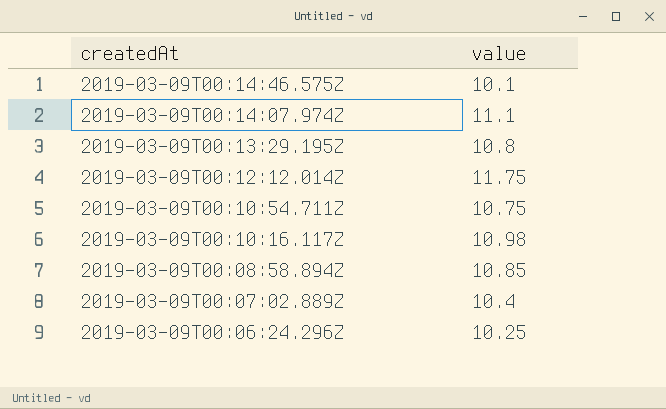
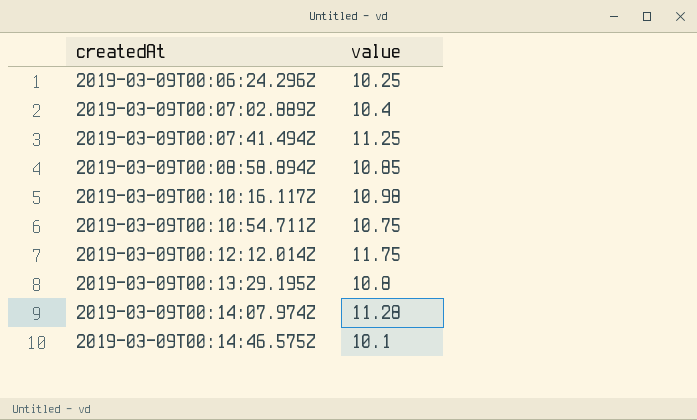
row order: createdAt descending -> createdAt ascending
row 2019-03-09T00:07:41.494Z: none -> 11.25
2019-03-09T00:14:07.974Z | value: 11.1 -> 11.28

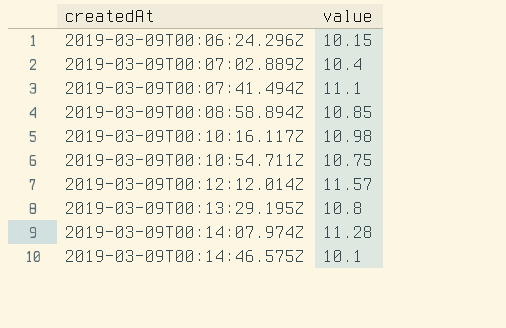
2019-03-09T00:06:24.296Z | value: 10.25 -> 10.15
2019-03-09T00:07:41.494Z | value: 11.25 -> 11.1
2019-03-09T00:12:12.014Z | value: 11.75 -> 11.57

